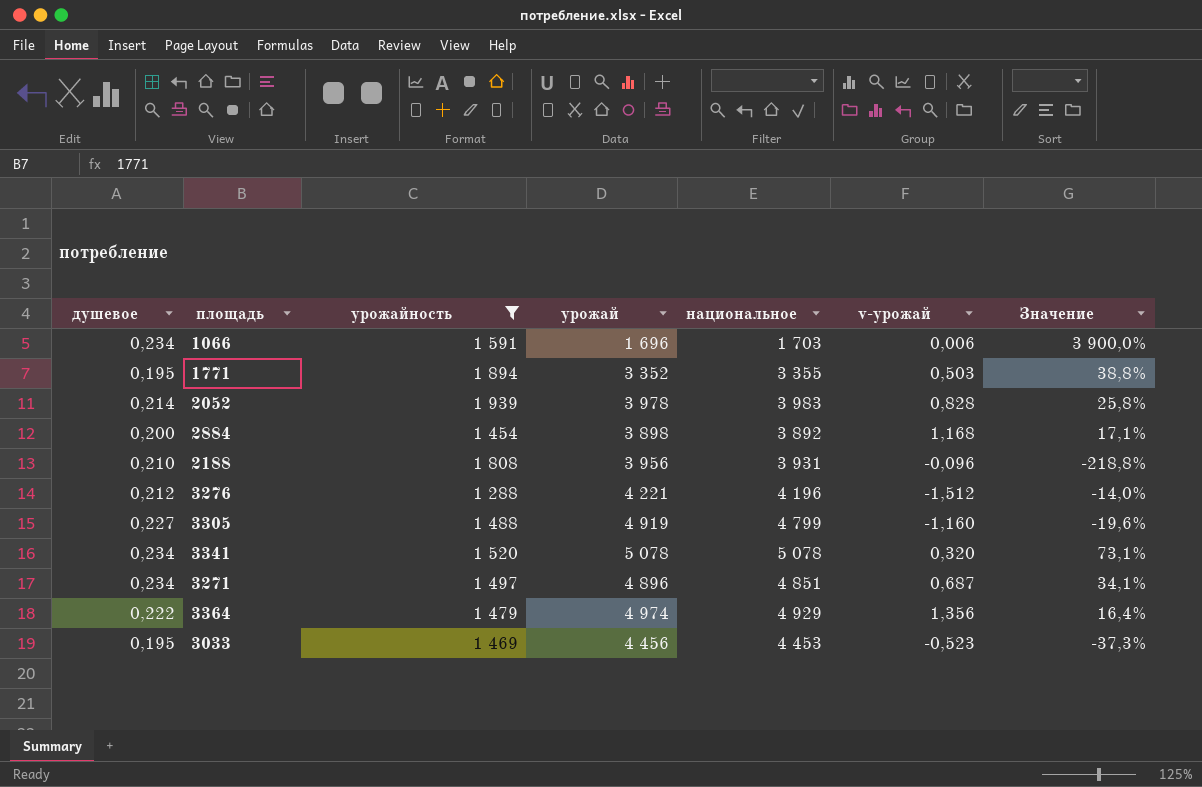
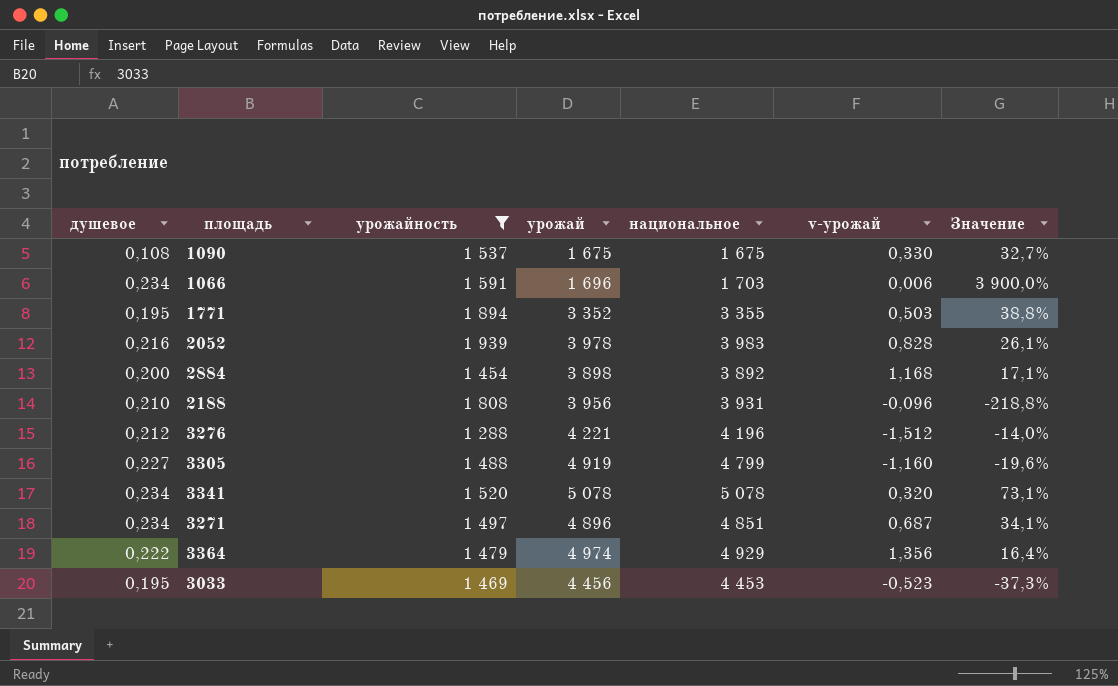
row 1090: none -> 0,108 | 1 537 | 1 675 | 1 675 | 0,330 | 32,7%
2052 | душевое: 0,214 -> 0,216
2052 | Значение: 25,8% -> 26,1%

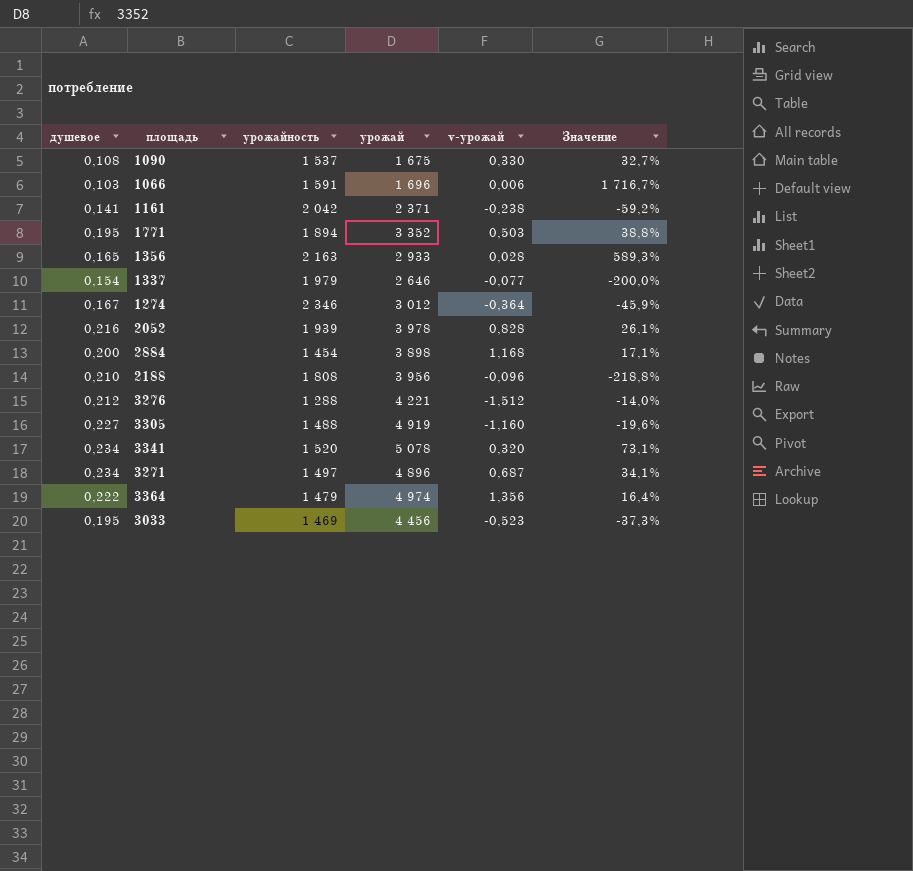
filter: урожайность <= 1 939 -> none
column национальное | position: 5 -> none
1066 | душевое: 0,234 -> 0,103
1066 | Значение: 3 900,0% -> 1 716,7%

